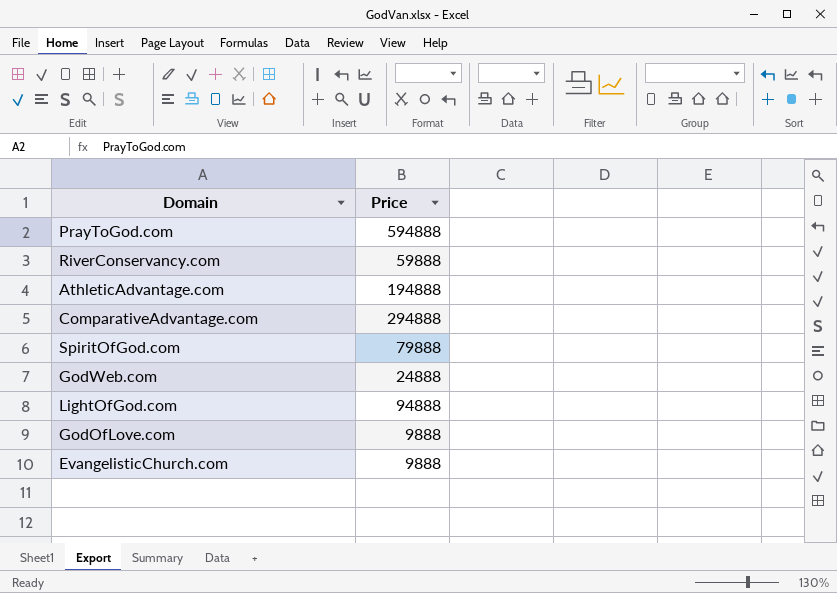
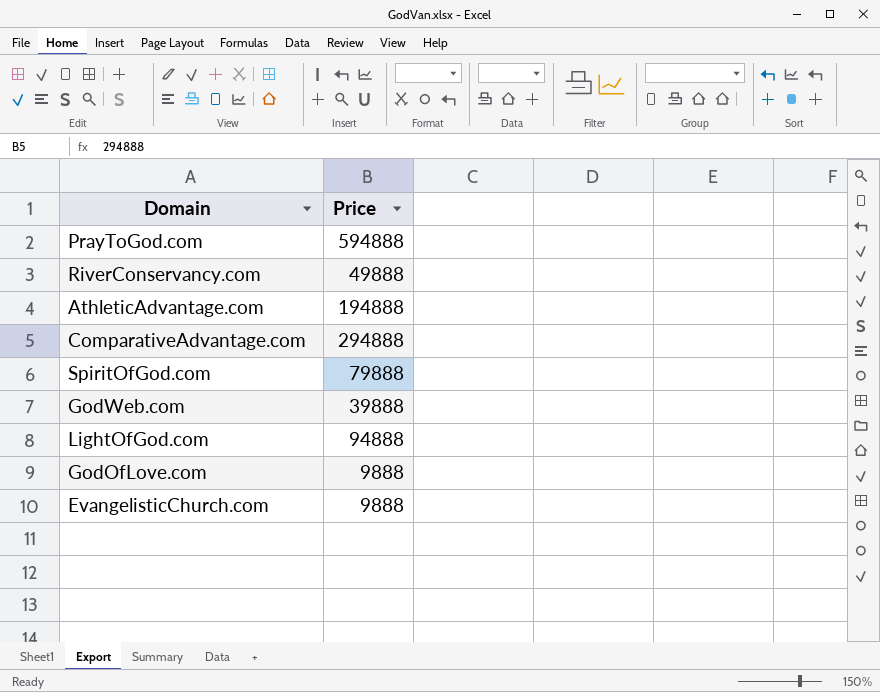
RiverConservancy.com | Price: 59888 -> 49888
GodWeb.com | Price: 24888 -> 39888

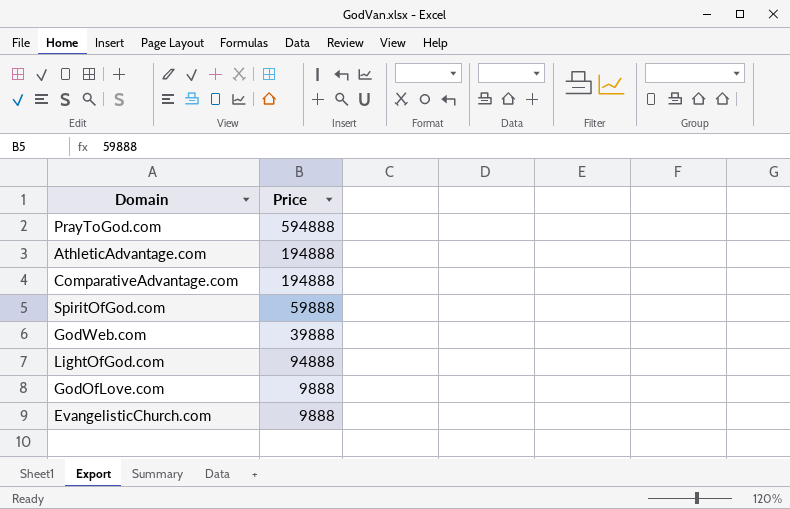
row RiverConservancy.com: 49888 -> none
ComparativeAdvantage.com | Price: 294888 -> 194888
SpiritOfGod.com | Price: 79888 -> 59888

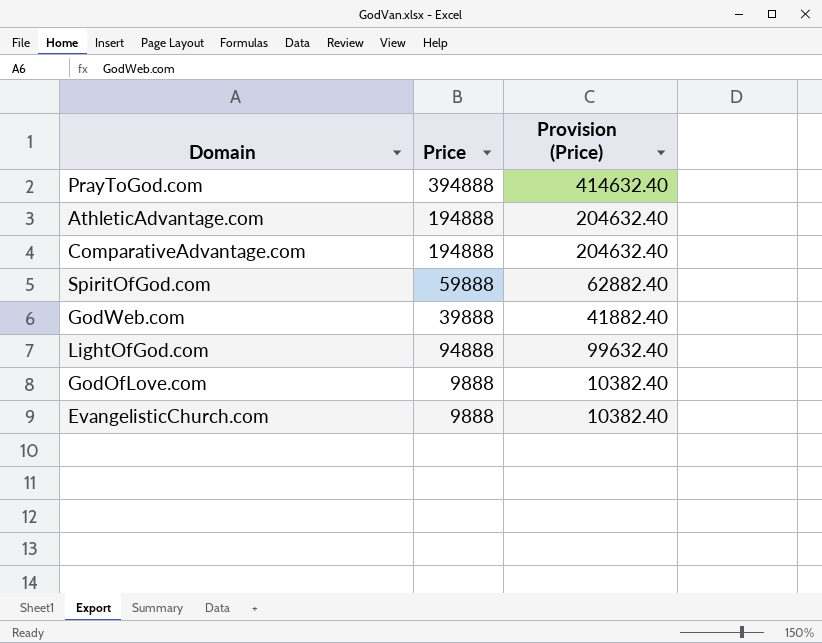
column Provision (Price) | formula: none -> [Price] * 1.05
PrayToGod.com | Price: 594888 -> 394888

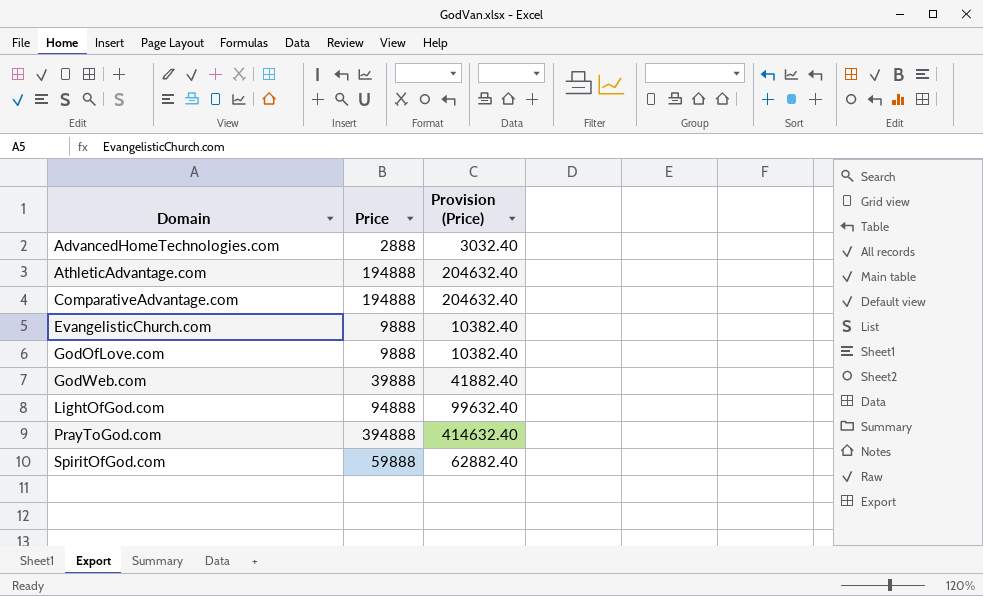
row order: none -> Domain ascending
row AdvancedHomeTechnologies.com: none -> 2888 | 3032.40

